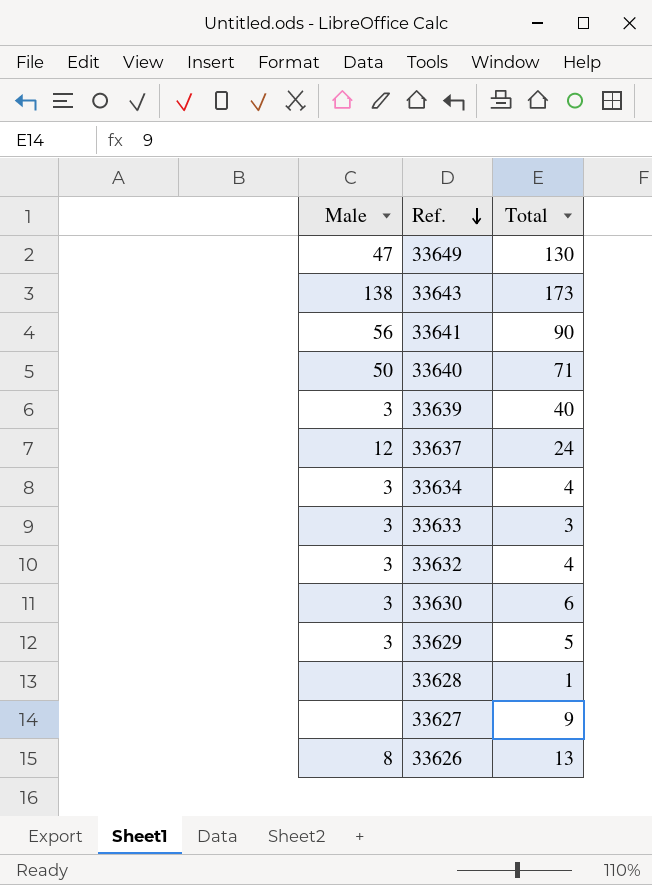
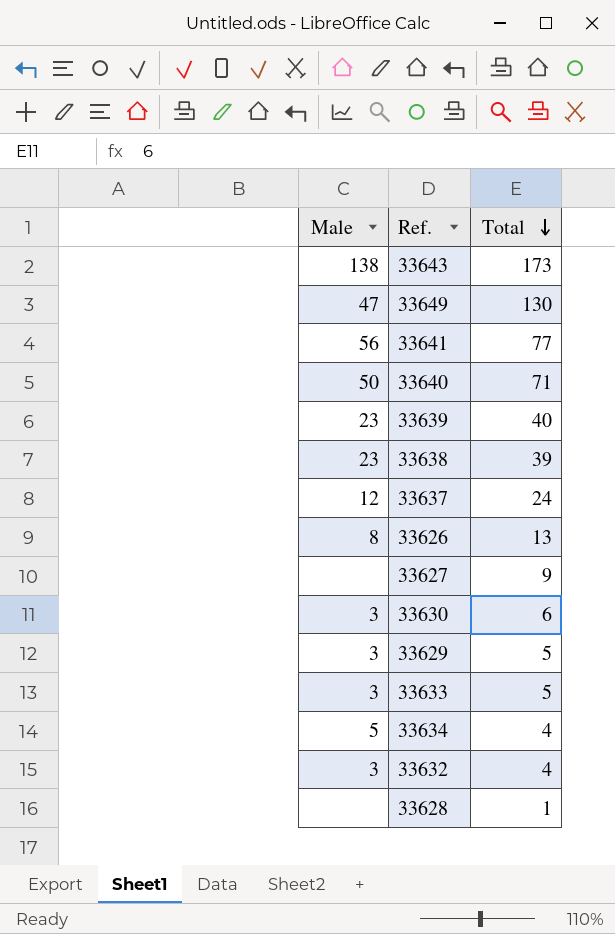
row order: Ref. descending -> Total descending
33641 | Total: 90 -> 77
33639 | Male: 3 -> 23
row 33638: none -> 23 | 39
33633 | Total: 3 -> 5
33634 | Male: 3 -> 5

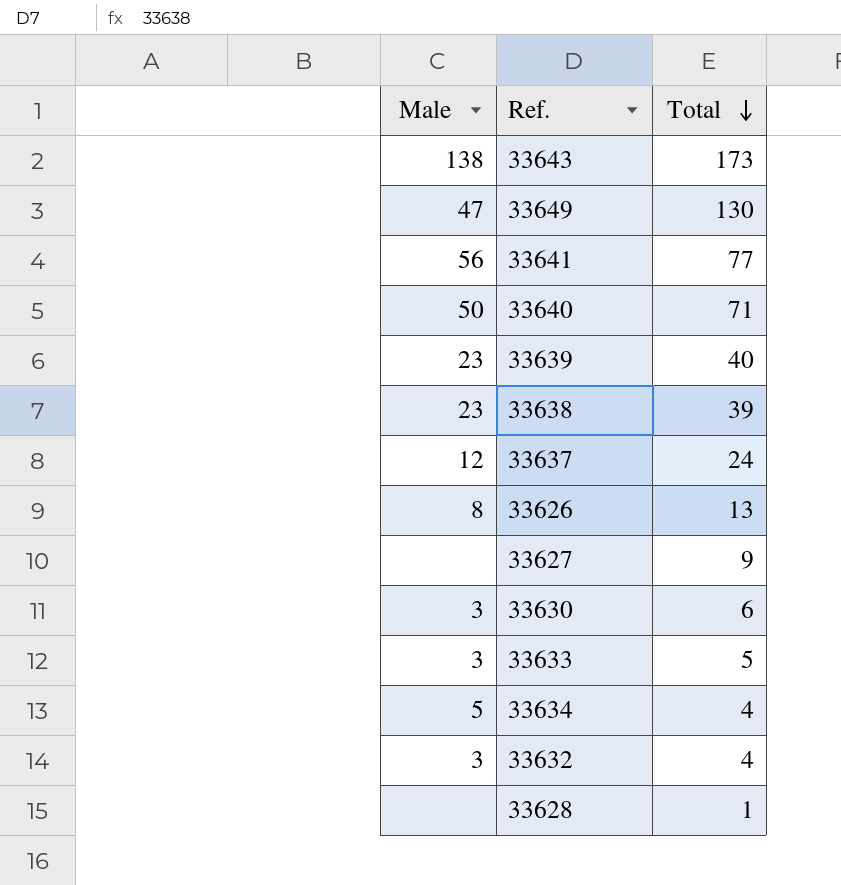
row 33629: 3 | 5 -> none

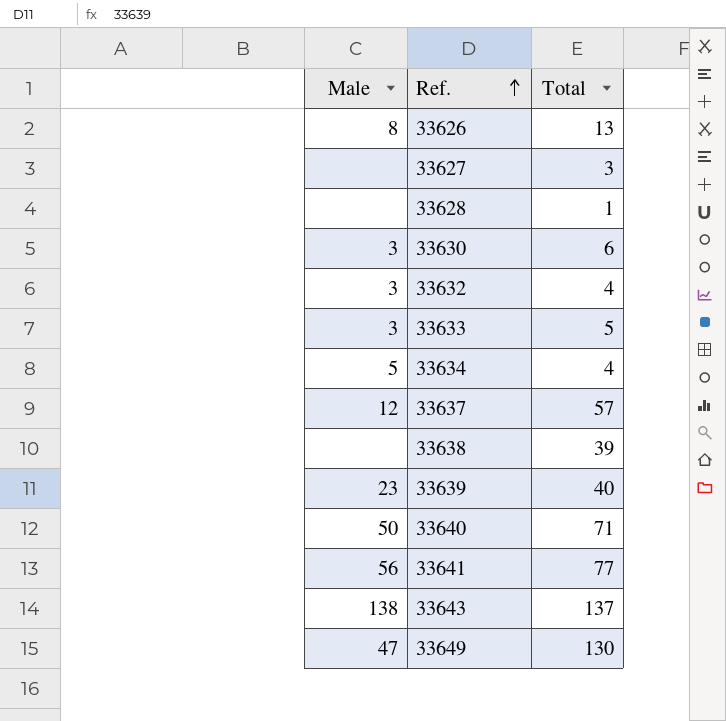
row order: Total descending -> Ref. ascending
33627 | Total: 9 -> 3
33637 | Total: 24 -> 57
33638 | Male: 23 -> none
33643 | Total: 173 -> 137

